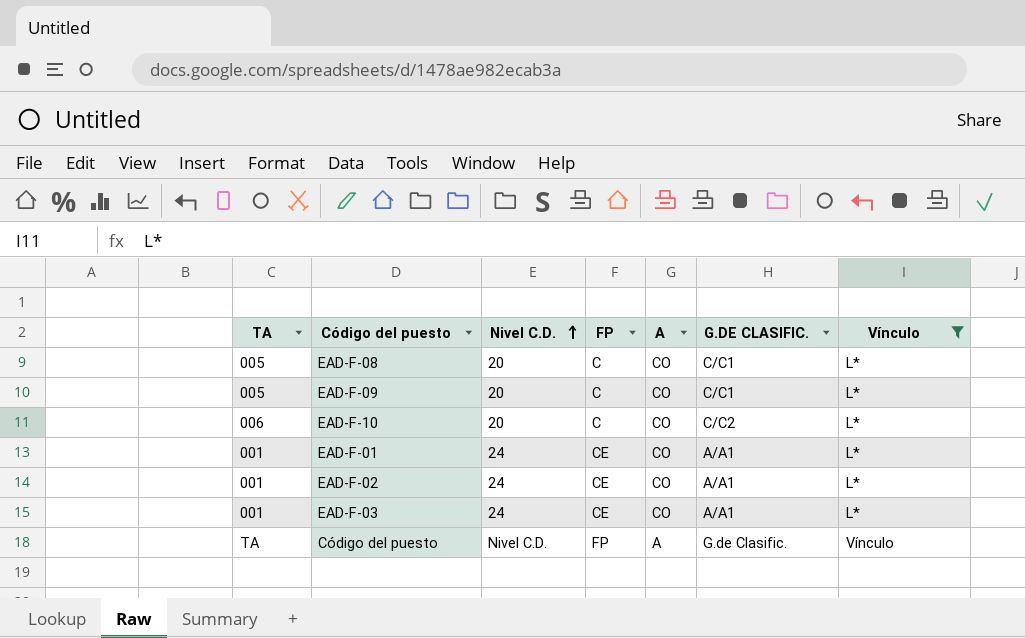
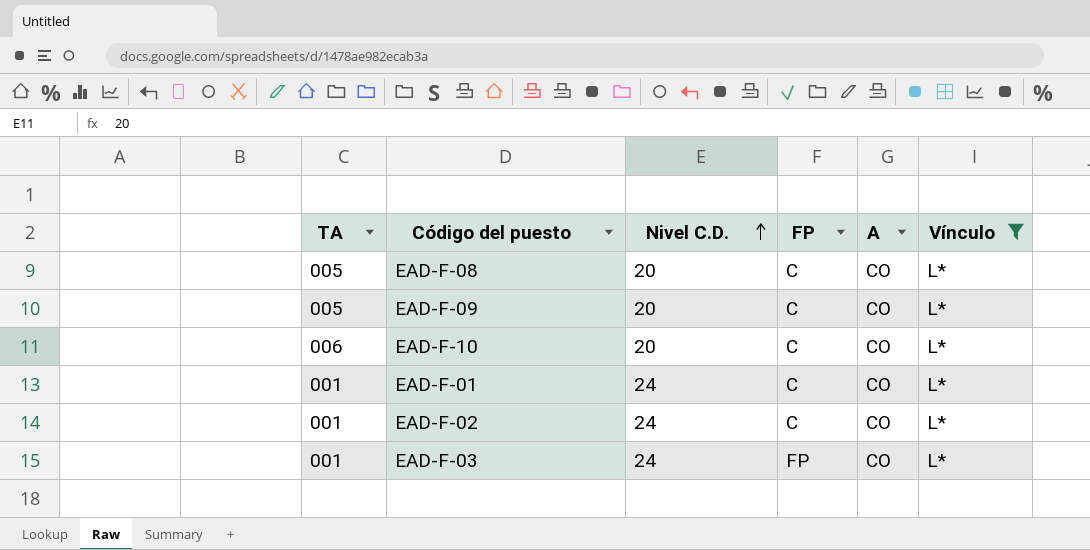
column G.DE CLASIFIC. | position: 6 -> none
row Código del puesto: TA | Nivel C.D. | FP | A | G.de Clasific. | Vínculo -> none
EAD-F-01 | FP: CE -> C
EAD-F-02 | FP: CE -> C
EAD-F-03 | FP: CE -> FP

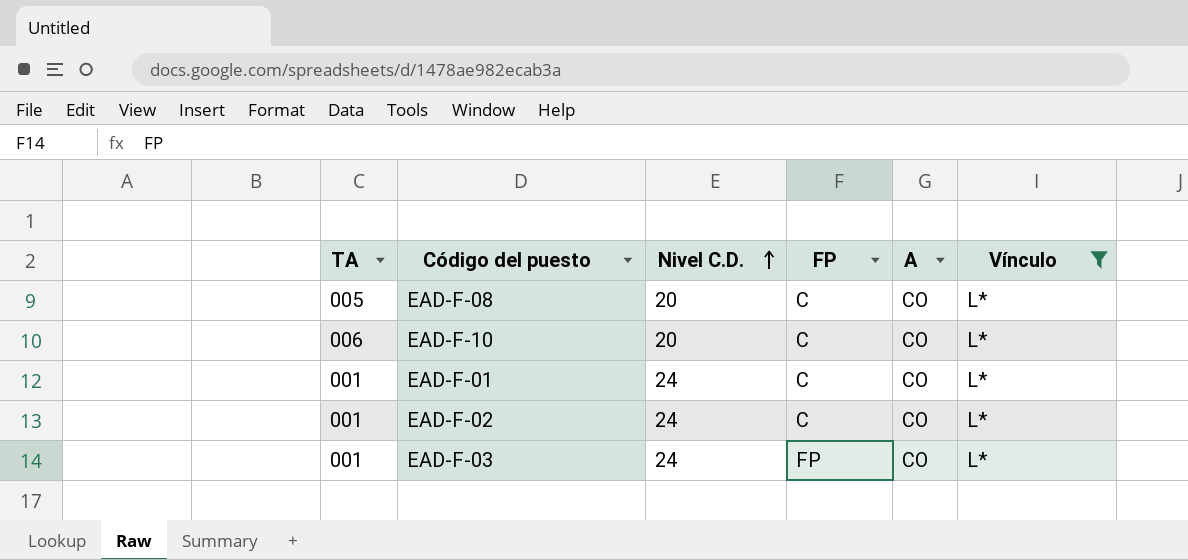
row EAD-F-09: 005 | 20 | C | CO | L* -> none

